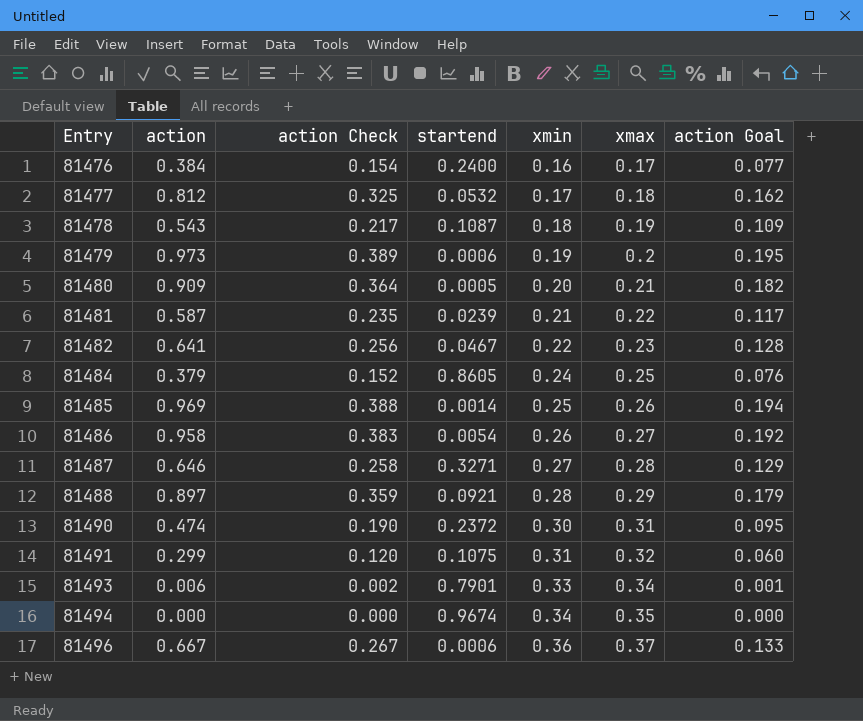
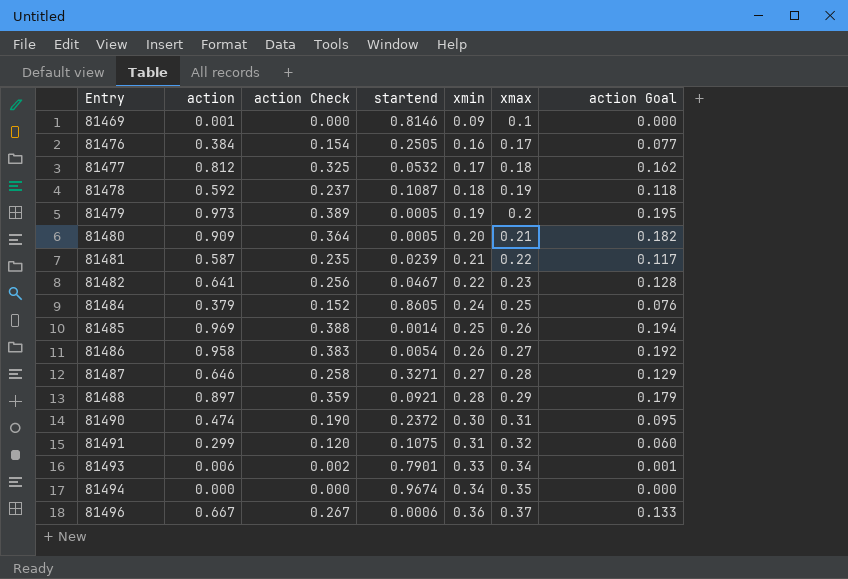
row 81469: none -> 0.001 | 0.000 | 0.8146 | 0.09 | 0.1 | 0.000
81476 | startend: 0.2400 -> 0.2505
81478 | action: 0.543 -> 0.592
81478 | action Check: 0.217 -> 0.237
81478 | action Goal: 0.109 -> 0.118
81479 | startend: 0.0006 -> 0.0005

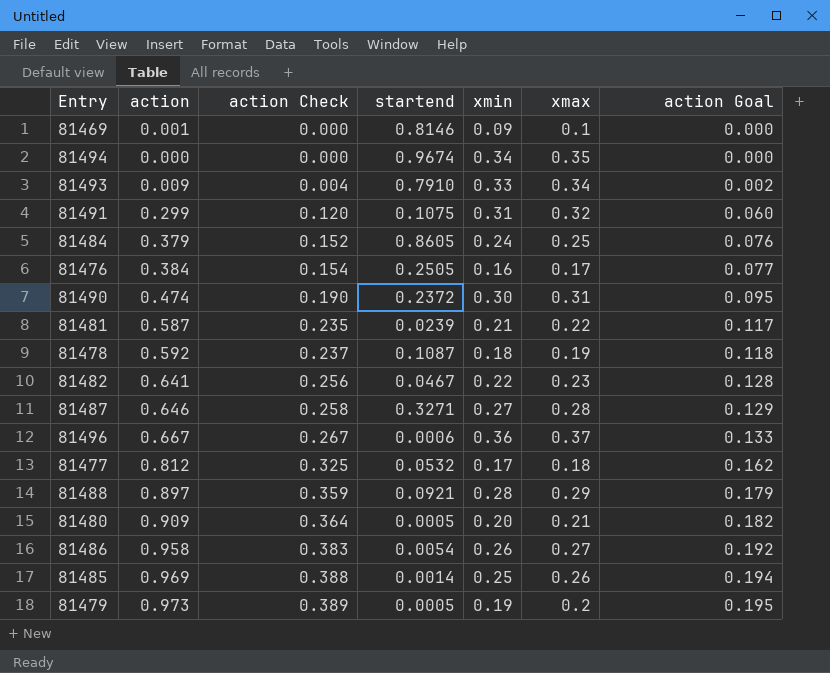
row order: Entry ascending -> action Check ascending
81493 | action: 0.006 -> 0.009
81493 | action Check: 0.002 -> 0.004
81493 | startend: 0.7901 -> 0.7910
81493 | action Goal: 0.001 -> 0.002

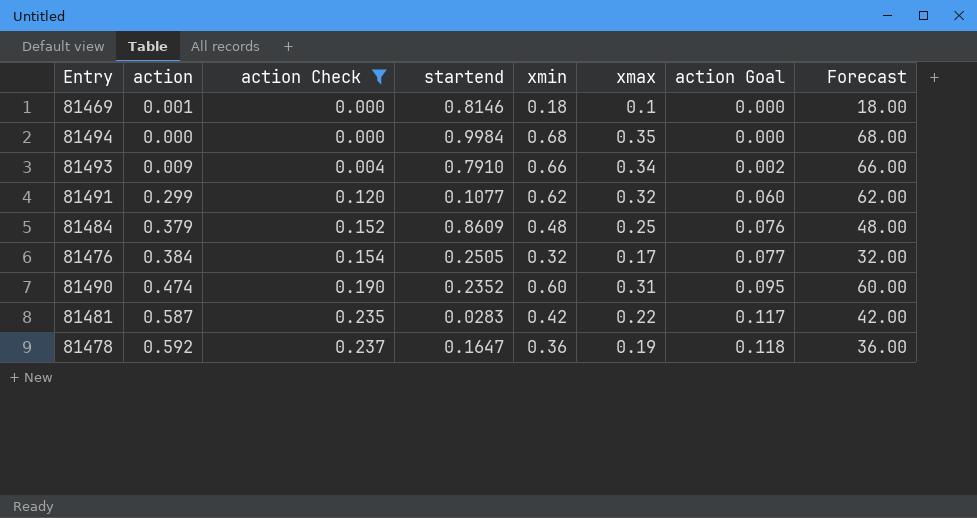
filter: none -> action Check <= 0.237
column Forecast | formula: none -> [xmin] * 100
81469 | xmin: 0.09 -> 0.18
81494 | startend: 0.9674 -> 0.9984
81494 | xmin: 0.34 -> 0.68
81493 | xmin: 0.33 -> 0.66
81491 | startend: 0.1075 -> 0.1077
81491 | xmin: 0.31 -> 0.62
81484 | startend: 0.8605 -> 0.8609
81484 | xmin: 0.24 -> 0.48
81476 | xmin: 0.16 -> 0.32
81490 | startend: 0.2372 -> 0.2352
81490 | xmin: 0.30 -> 0.60
81481 | startend: 0.0239 -> 0.0283
81481 | xmin: 0.21 -> 0.42
81478 | startend: 0.1087 -> 0.1647
81478 | xmin: 0.18 -> 0.36

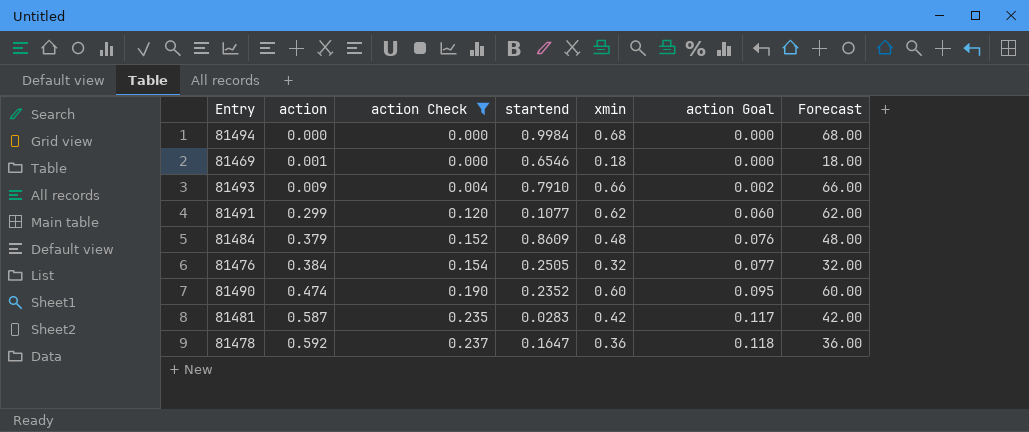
row order: action Check ascending -> action ascending
column xmax | position: 6 -> none
81469 | startend: 0.8146 -> 0.6546

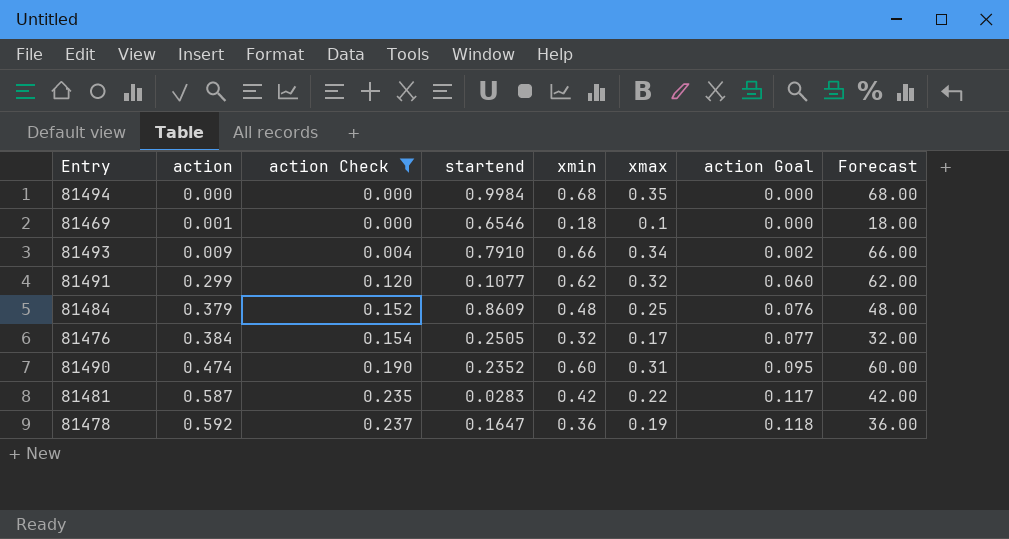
column xmax | position: none -> 6

